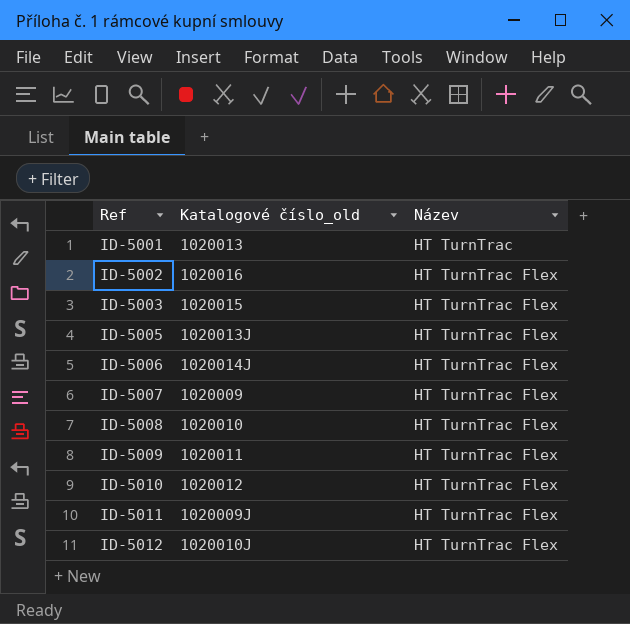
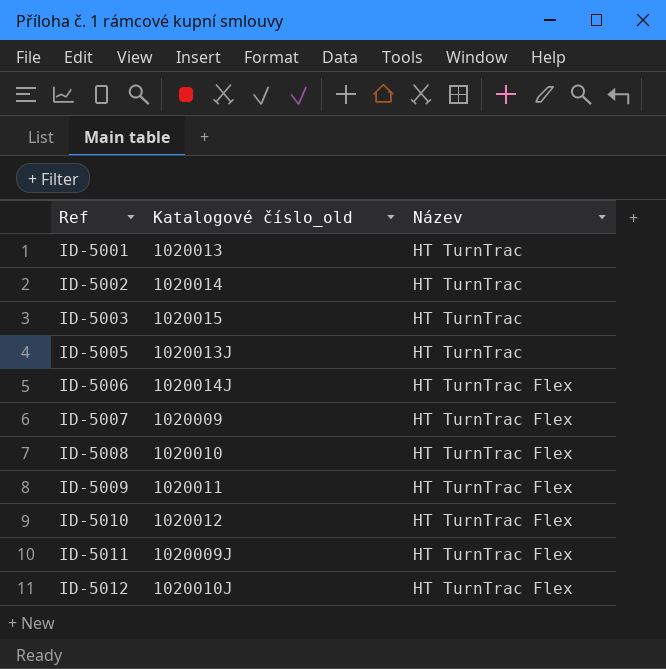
ID-5002 | Katalogové číslo_old: 1020016 -> 1020014
ID-5002 | Název: HT TurnTrac Flex -> HT TurnTrac
ID-5003 | Název: HT TurnTrac Flex -> HT TurnTrac
ID-5005 | Název: HT TurnTrac Flex -> HT TurnTrac

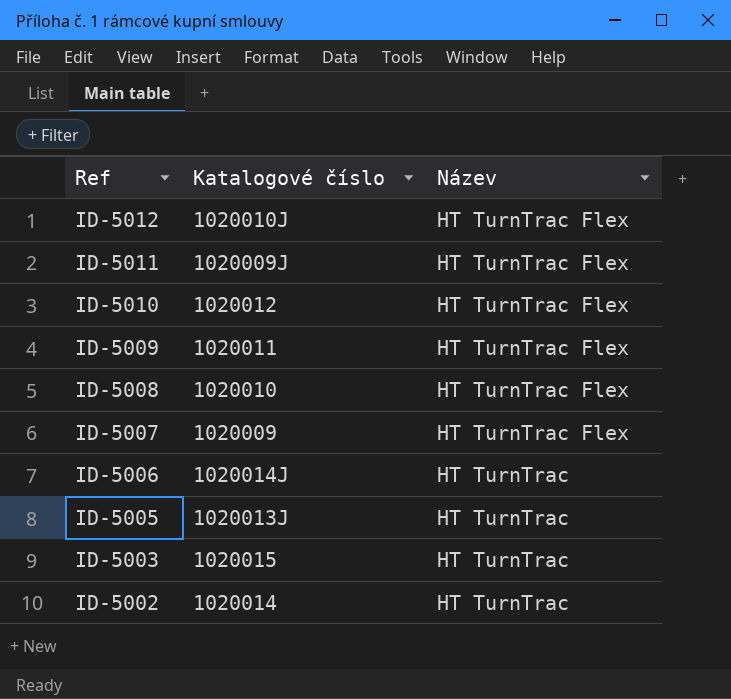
row order: Ref ascending -> Ref descending
column name: Katalogové číslo_old -> Katalogové číslo
row ID-5001: 1020013 | HT TurnTrac -> none
ID-5006 | Název: HT TurnTrac Flex -> HT TurnTrac

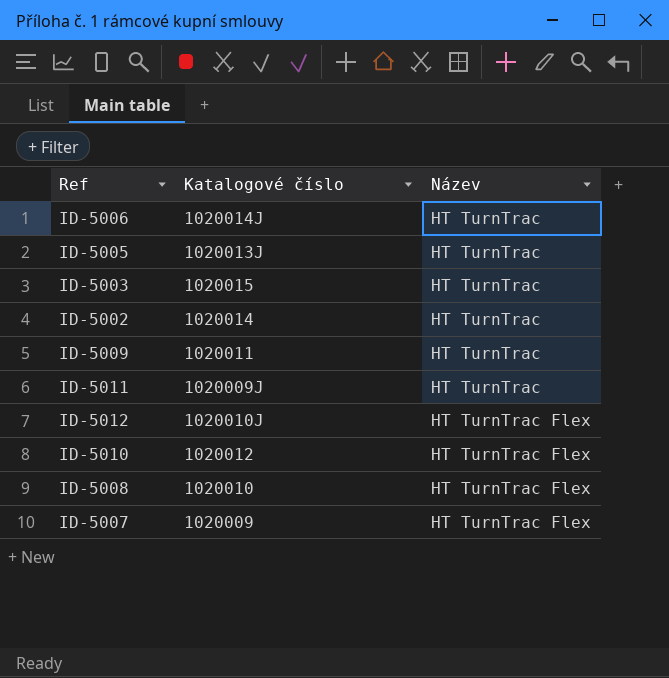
row order: Ref descending -> Název ascending
ID-5009 | Název: HT TurnTrac Flex -> HT TurnTrac
ID-5011 | Název: HT TurnTrac Flex -> HT TurnTrac

